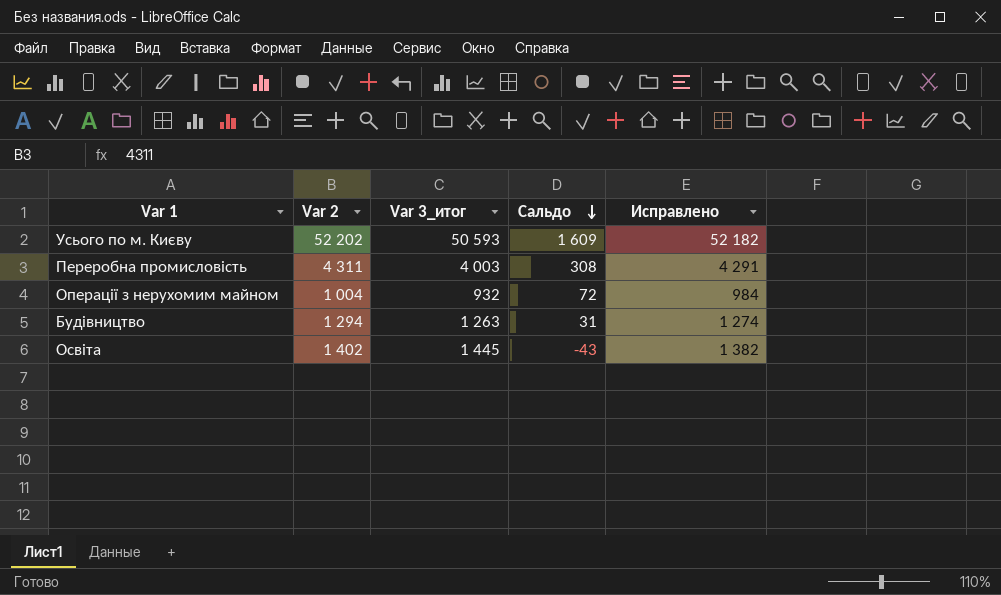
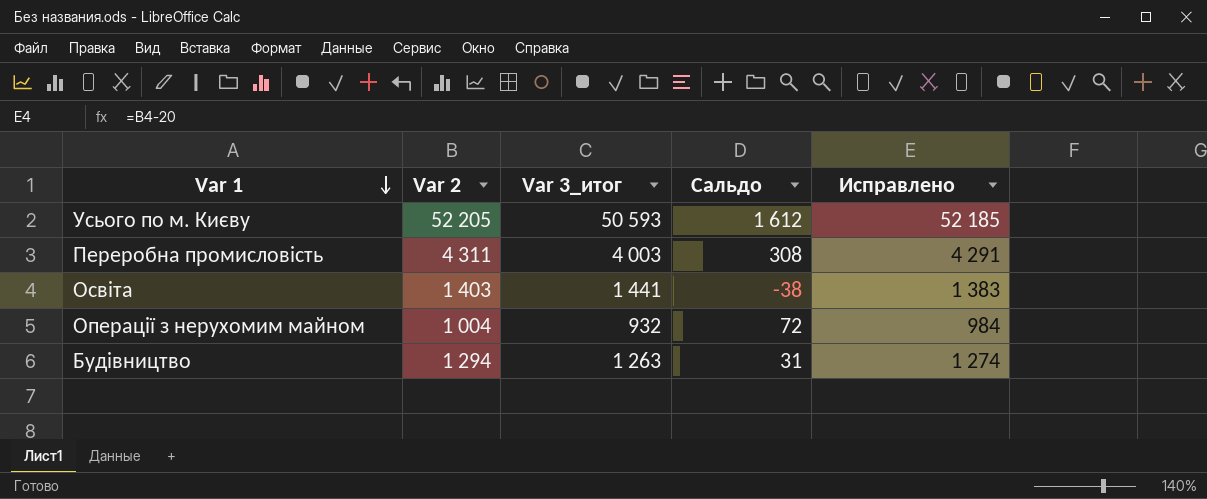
row order: Сальдо descending -> Var 1 descending
Усього по м. Києву | Var 2: 52 202 -> 52 205
Усього по м. Києву | Сальдо: 1 609 -> 1 612
Усього по м. Києву | Исправлено: 52 182 -> 52 185
Освіта | Var 2: 1 402 -> 1 403
Освіта | Var 3_итог: 1 445 -> 1 441
Освіта | Сальдо: -43 -> -38
Освіта | Исправлено: 1 382 -> 1 383

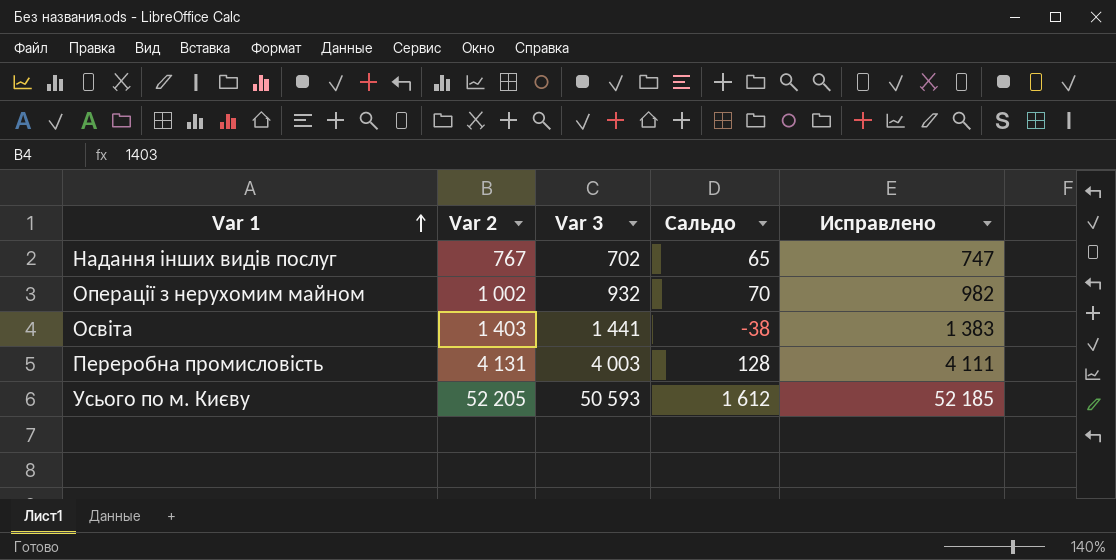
row order: Var 1 descending -> Var 1 ascending
column name: Var 3_итог -> Var 3
row Будівництво: 1 294 | 1 263 | 31 | 1 274 -> none
row Надання інших видів послуг: none -> 767 | 702 | 65 | 747
Операції з нерухомим майном | Var 2: 1 004 -> 1 002
Операції з нерухомим майном | Сальдо: 72 -> 70
Операції з нерухомим майном | Исправлено: 984 -> 982
Переробна промисловість | Var 2: 4 311 -> 4 131
Переробна промисловість | Сальдо: 308 -> 128
Переробна промисловість | Исправлено: 4 291 -> 4 111

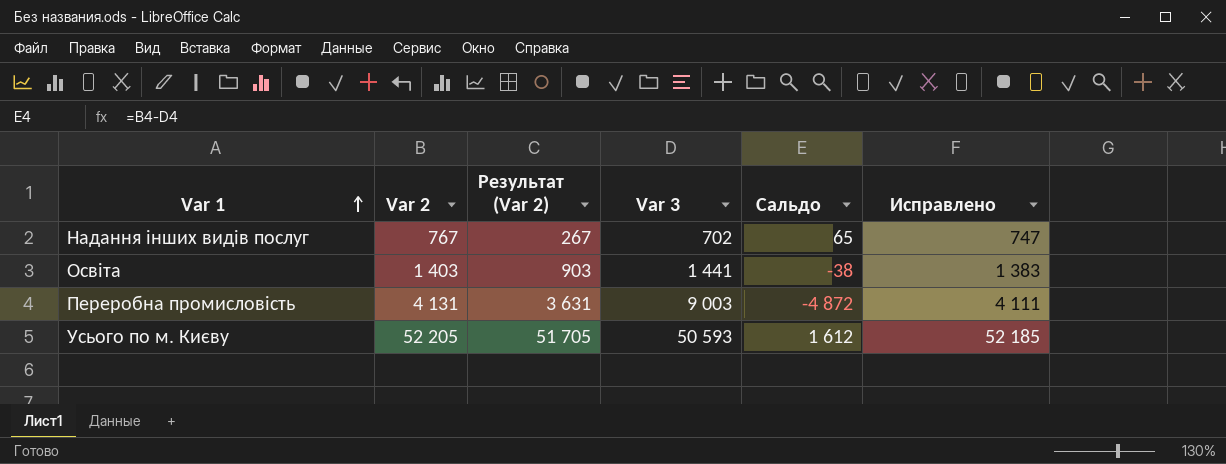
column Результат (Var 2) | formula: none -> [Var 2] - 500
row Операції з нерухомим майном: 1 002 | 932 | 70 | 982 -> none
Переробна промисловість | Var 3: 4 003 -> 9 003
Переробна промисловість | Сальдо: 128 -> -4 872

